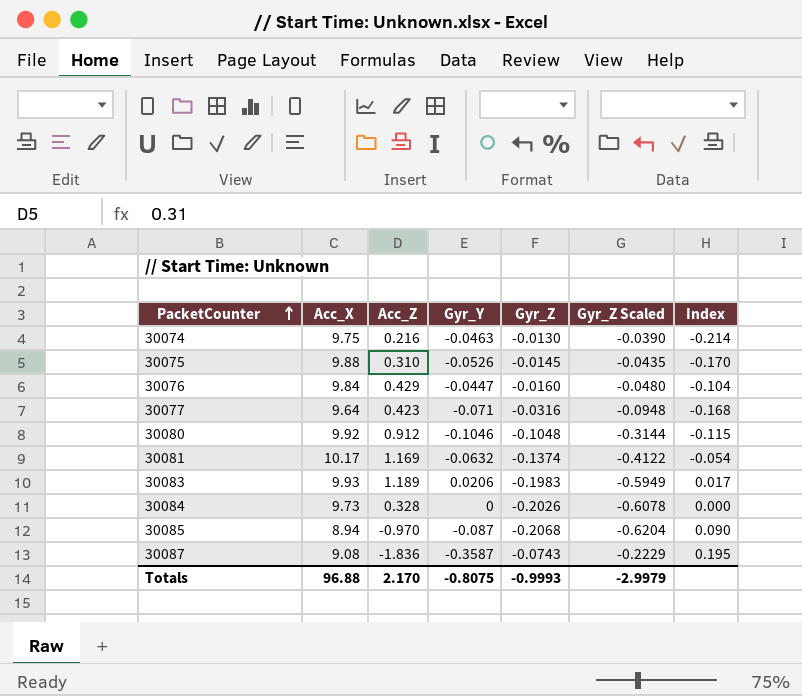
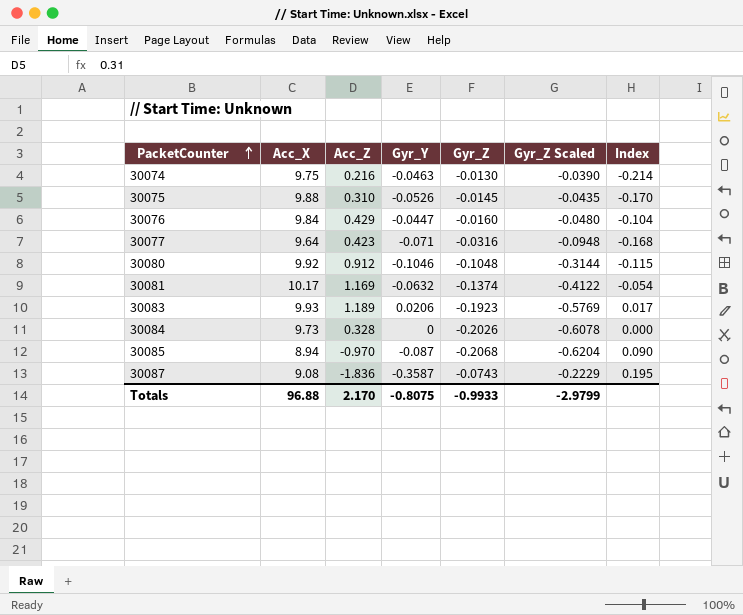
30083 | Gyr_Z: -0.1983 -> -0.1923
30083 | Gyr_Z Scaled: -0.5949 -> -0.5769
Totals | Gyr_Z: -0.9993 -> -0.9933
Totals | Gyr_Z Scaled: -2.9979 -> -2.9799

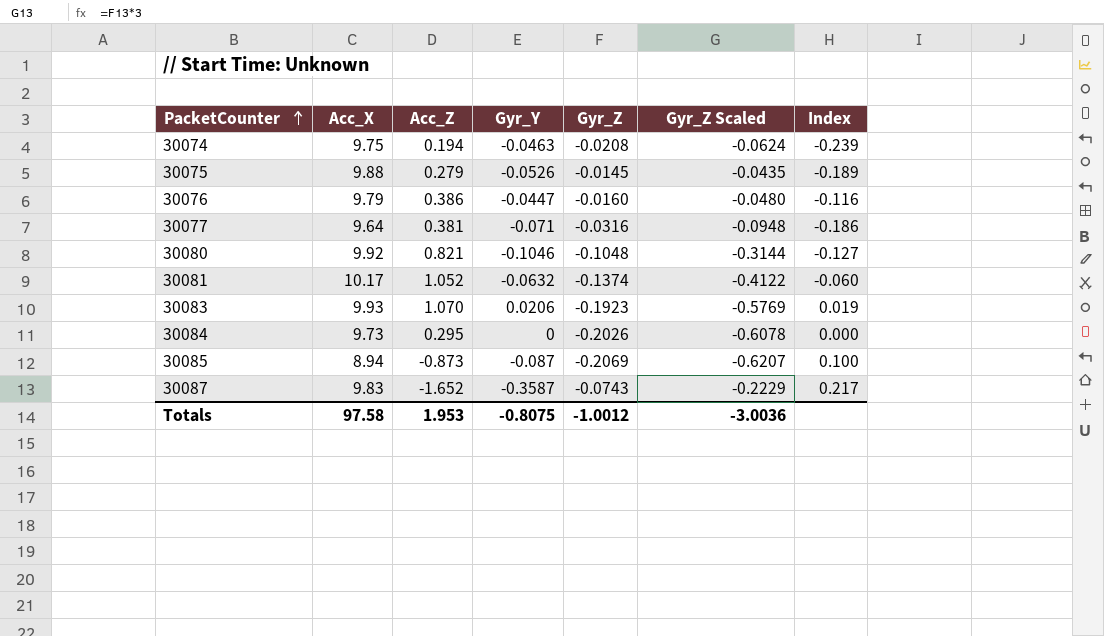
30074 | Acc_Z: 0.216 -> 0.194
30074 | Gyr_Z: -0.0130 -> -0.0208
30074 | Gyr_Z Scaled: -0.0390 -> -0.0624
30074 | Index: -0.214 -> -0.239
30075 | Acc_Z: 0.310 -> 0.279
30075 | Index: -0.170 -> -0.189
30076 | Acc_X: 9.84 -> 9.79
30076 | Acc_Z: 0.429 -> 0.386
30076 | Index: -0.104 -> -0.116
30077 | Acc_Z: 0.423 -> 0.381
30077 | Index: -0.168 -> -0.186
30080 | Acc_Z: 0.912 -> 0.821
30080 | Index: -0.115 -> -0.127
30081 | Acc_Z: 1.169 -> 1.052
30081 | Index: -0.054 -> -0.060
30083 | Acc_Z: 1.189 -> 1.070
30083 | Index: 0.017 -> 0.019
30084 | Acc_Z: 0.328 -> 0.295
30085 | Acc_Z: -0.970 -> -0.873
30085 | Gyr_Z: -0.2068 -> -0.2069
30085 | Gyr_Z Scaled: -0.6204 -> -0.6207
30085 | Index: 0.090 -> 0.100
30087 | Acc_X: 9.08 -> 9.83
30087 | Acc_Z: -1.836 -> -1.652
30087 | Index: 0.195 -> 0.217
Totals | Acc_X: 96.88 -> 97.58
Totals | Acc_Z: 2.170 -> 1.953
Totals | Gyr_Z: -0.9933 -> -1.0012
Totals | Gyr_Z Scaled: -2.9799 -> -3.0036

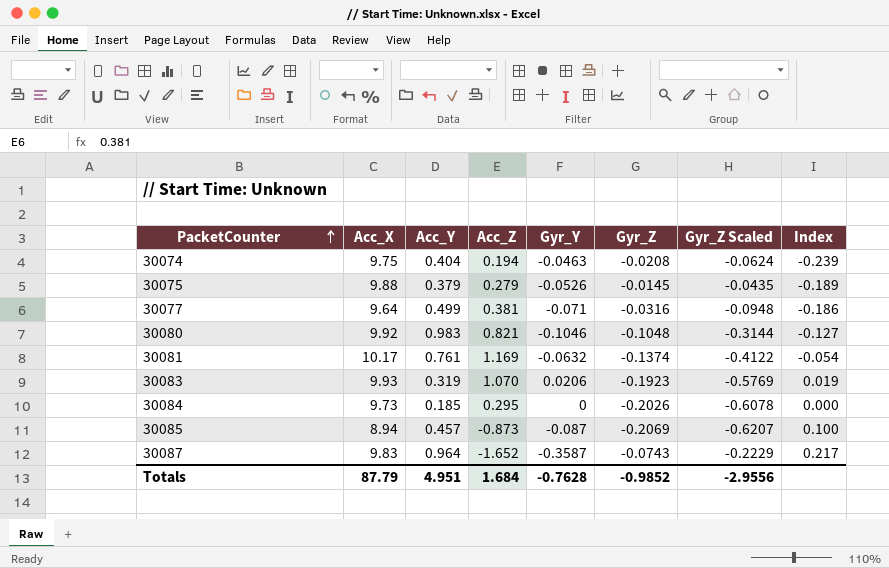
column Acc_Y | position: none -> 3
row 30076: 9.79 | 0.386 | -0.0447 | -0.0160 | -0.0480 | -0.116 -> none
30081 | Acc_Z: 1.052 -> 1.169
30081 | Index: -0.060 -> -0.054
Totals | Acc_X: 97.58 -> 87.79
Totals | Acc_Z: 1.953 -> 1.684
Totals | Gyr_Y: -0.8075 -> -0.7628
Totals | Gyr_Z: -1.0012 -> -0.9852
Totals | Gyr_Z Scaled: -3.0036 -> -2.9556

